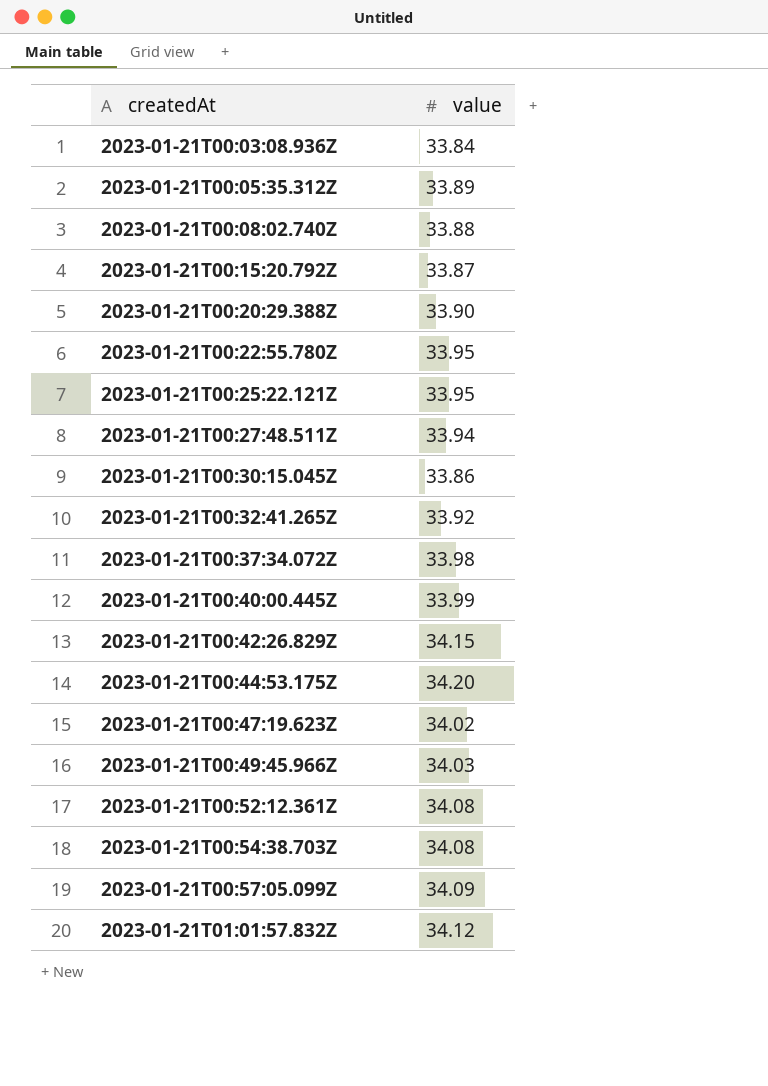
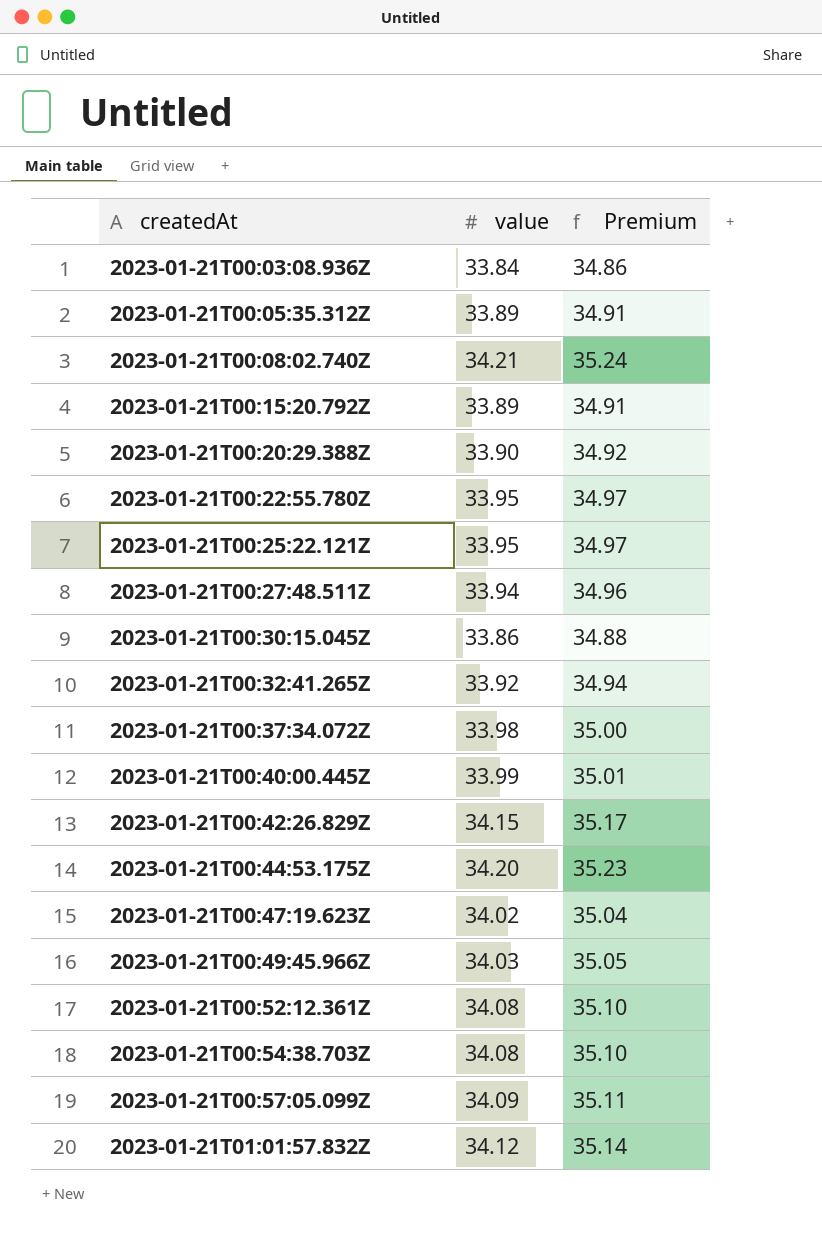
column Premium | formula: none -> [value] * 1.03
2023-01-21T00:08:02.740Z | value: 33.88 -> 34.21
2023-01-21T00:15:20.792Z | value: 33.87 -> 33.89

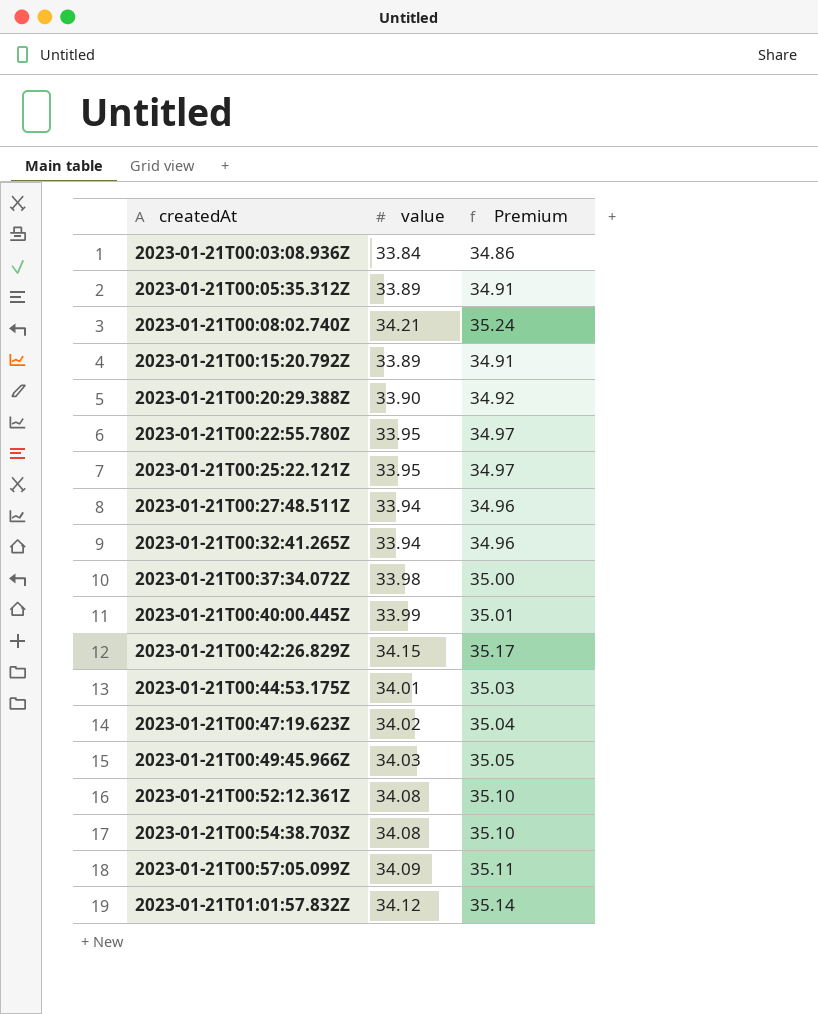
row 2023-01-21T00:30:15.045Z: 33.86 | 34.88 -> none
2023-01-21T00:32:41.265Z | value: 33.92 -> 33.94
2023-01-21T00:32:41.265Z | Premium: 34.94 -> 34.96
2023-01-21T00:44:53.175Z | value: 34.20 -> 34.01
2023-01-21T00:44:53.175Z | Premium: 35.23 -> 35.03

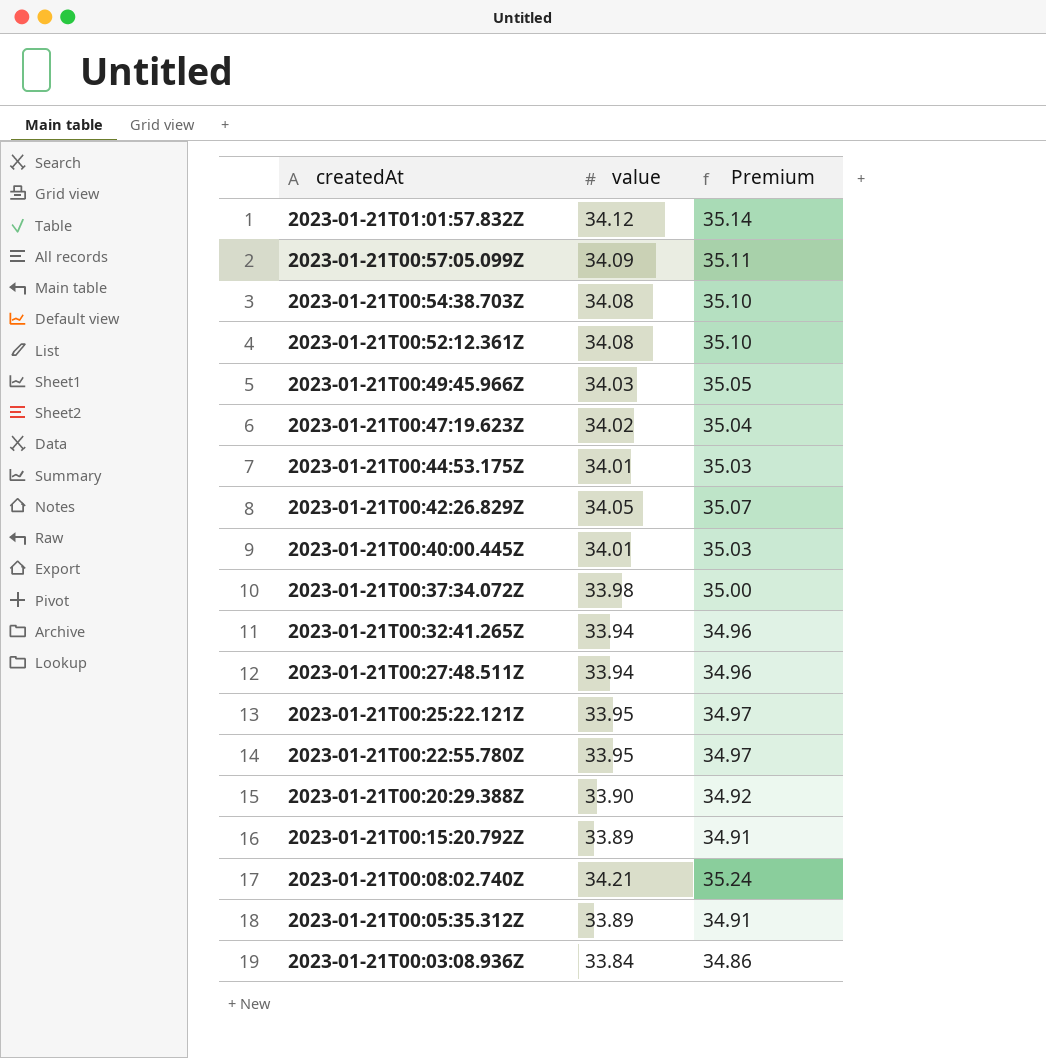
row order: createdAt ascending -> createdAt descending
2023-01-21T00:42:26.829Z | value: 34.15 -> 34.05
2023-01-21T00:42:26.829Z | Premium: 35.17 -> 35.07
2023-01-21T00:40:00.445Z | value: 33.99 -> 34.01
2023-01-21T00:40:00.445Z | Premium: 35.01 -> 35.03

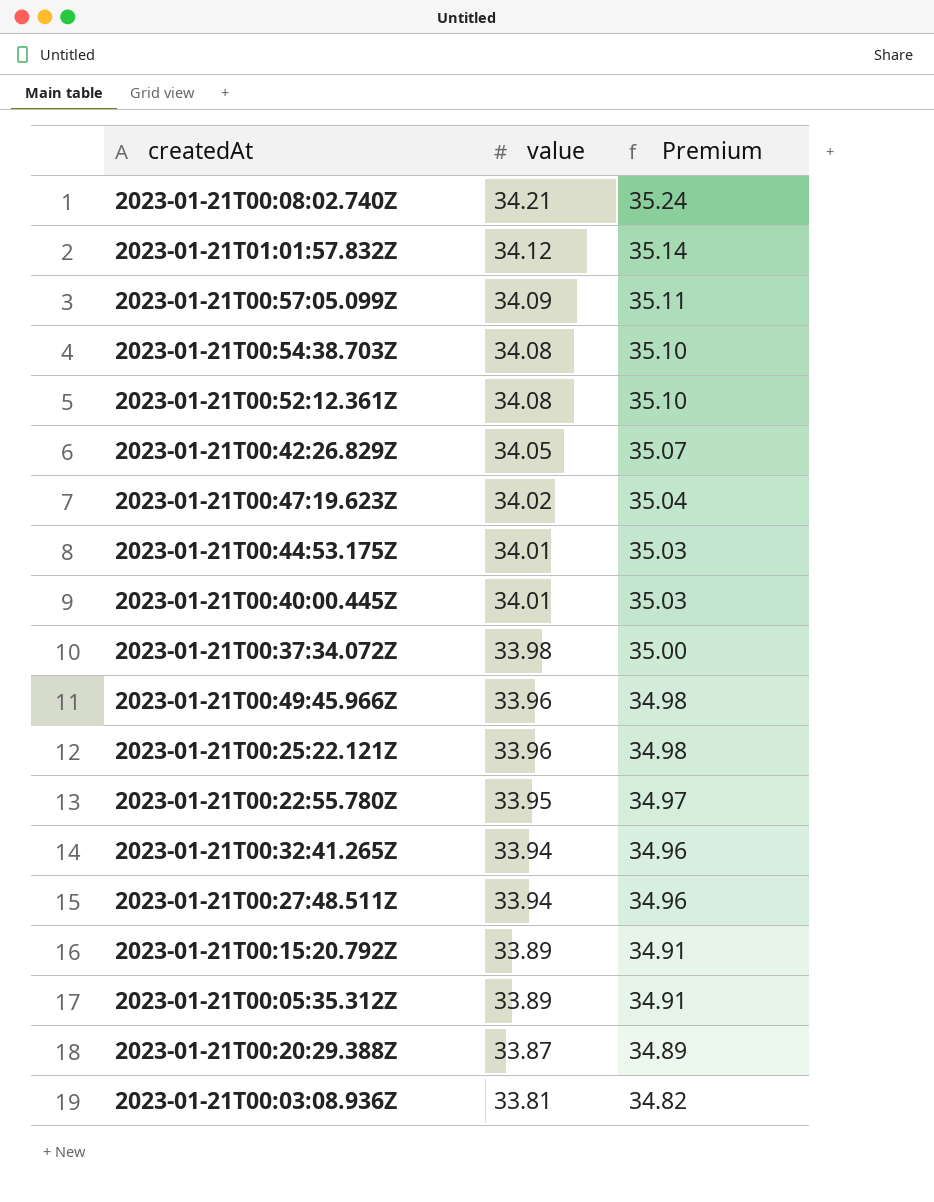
row order: createdAt descending -> value descending
2023-01-21T00:49:45.966Z | value: 34.03 -> 33.96
2023-01-21T00:49:45.966Z | Premium: 35.05 -> 34.98
2023-01-21T00:25:22.121Z | value: 33.95 -> 33.96
2023-01-21T00:25:22.121Z | Premium: 34.97 -> 34.98
2023-01-21T00:20:29.388Z | value: 33.90 -> 33.87
2023-01-21T00:20:29.388Z | Premium: 34.92 -> 34.89
2023-01-21T00:03:08.936Z | value: 33.84 -> 33.81
2023-01-21T00:03:08.936Z | Premium: 34.86 -> 34.82

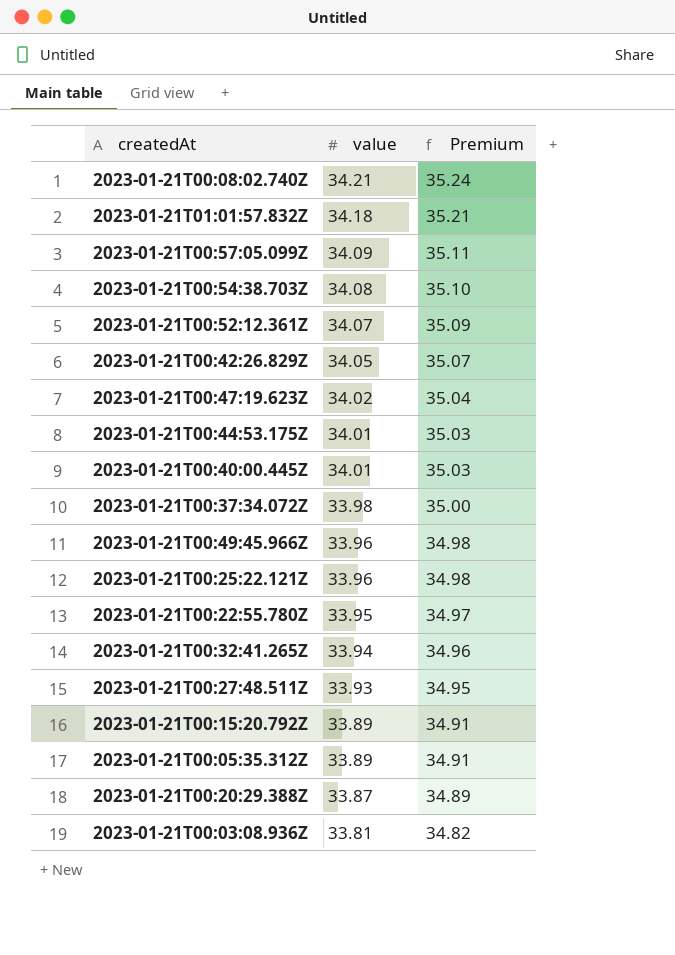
2023-01-21T01:01:57.832Z | value: 34.12 -> 34.18
2023-01-21T01:01:57.832Z | Premium: 35.14 -> 35.21
2023-01-21T00:52:12.361Z | value: 34.08 -> 34.07
2023-01-21T00:52:12.361Z | Premium: 35.10 -> 35.09
2023-01-21T00:27:48.511Z | value: 33.94 -> 33.93
2023-01-21T00:27:48.511Z | Premium: 34.96 -> 34.95

